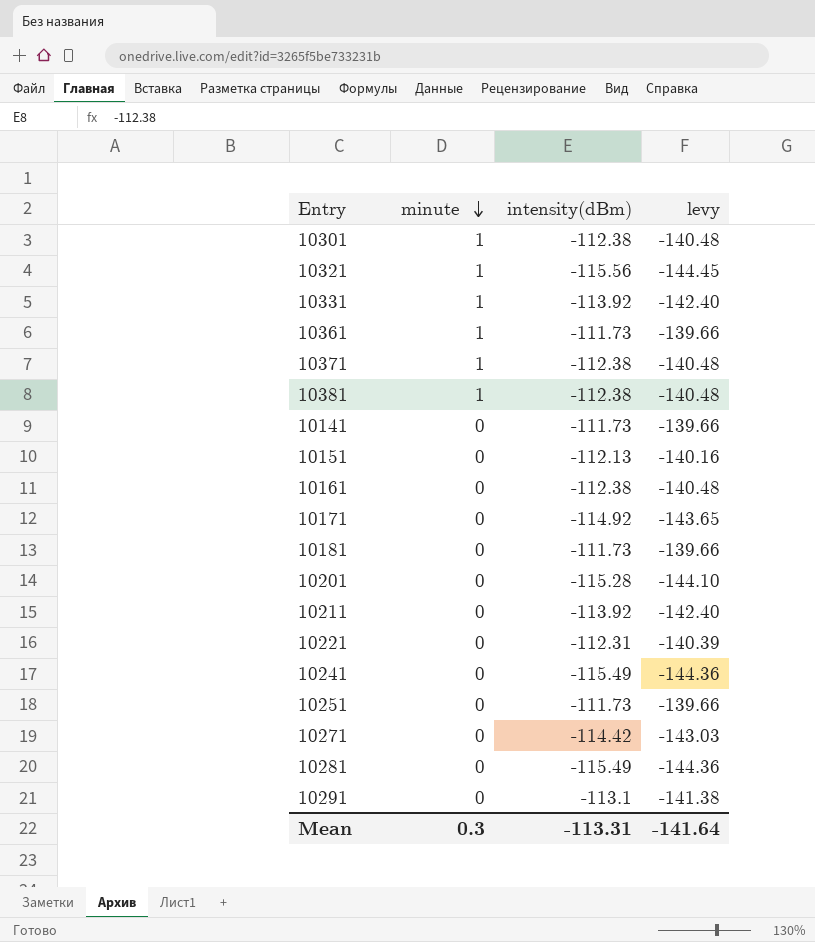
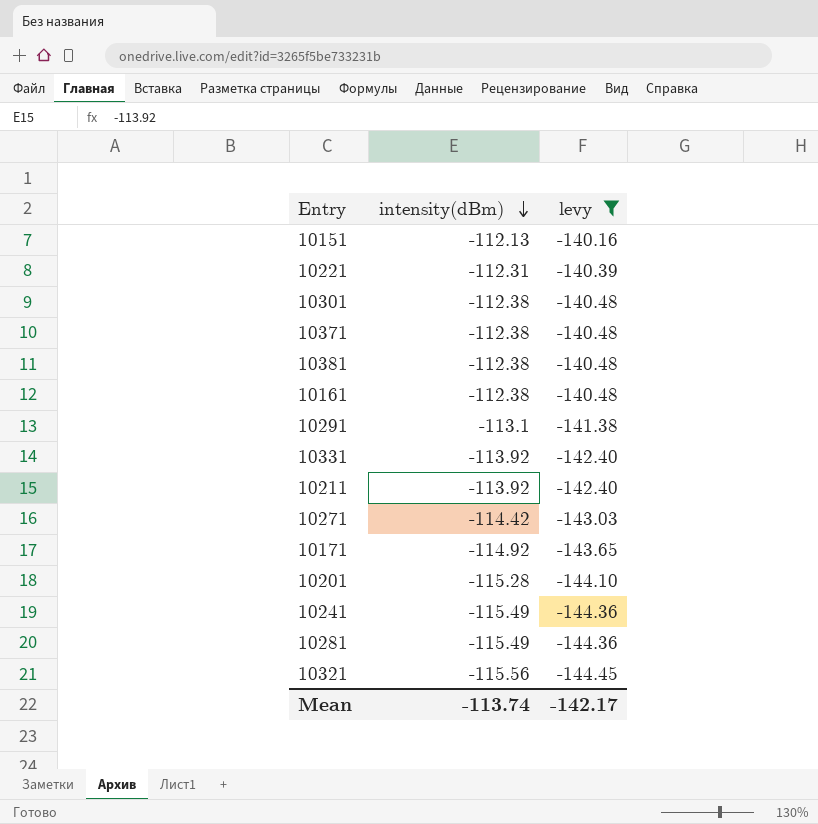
filter: none -> levy != -139.66
row order: minute descending -> intensity(dBm) descending
column minute | position: 2 -> none
Mean | intensity(dBm): -113.31 -> -113.74
Mean | levy: -141.64 -> -142.17

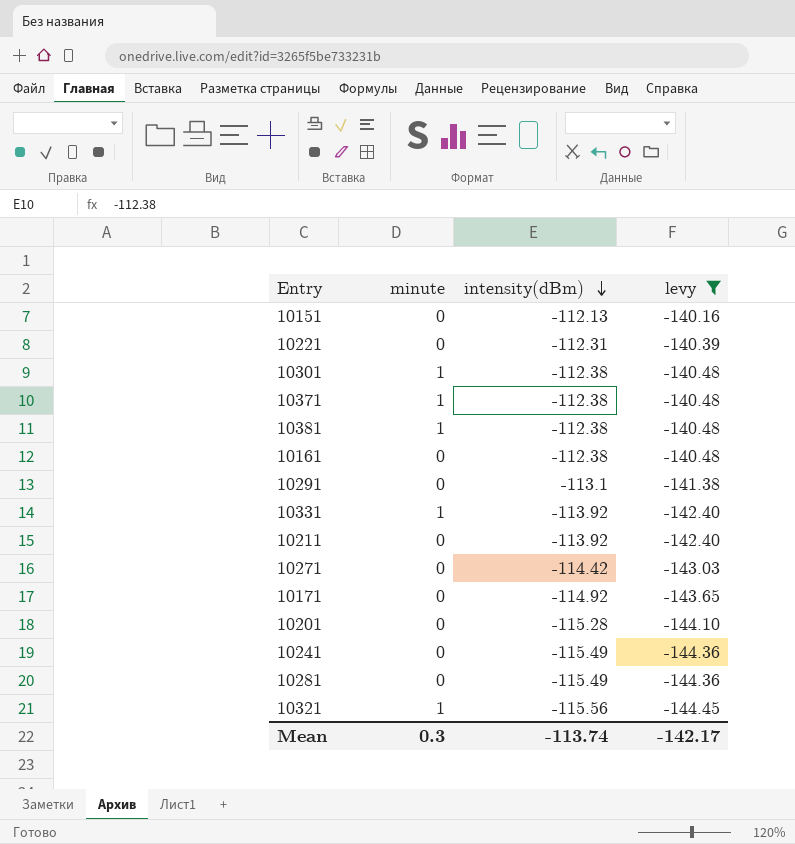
column minute | position: none -> 2

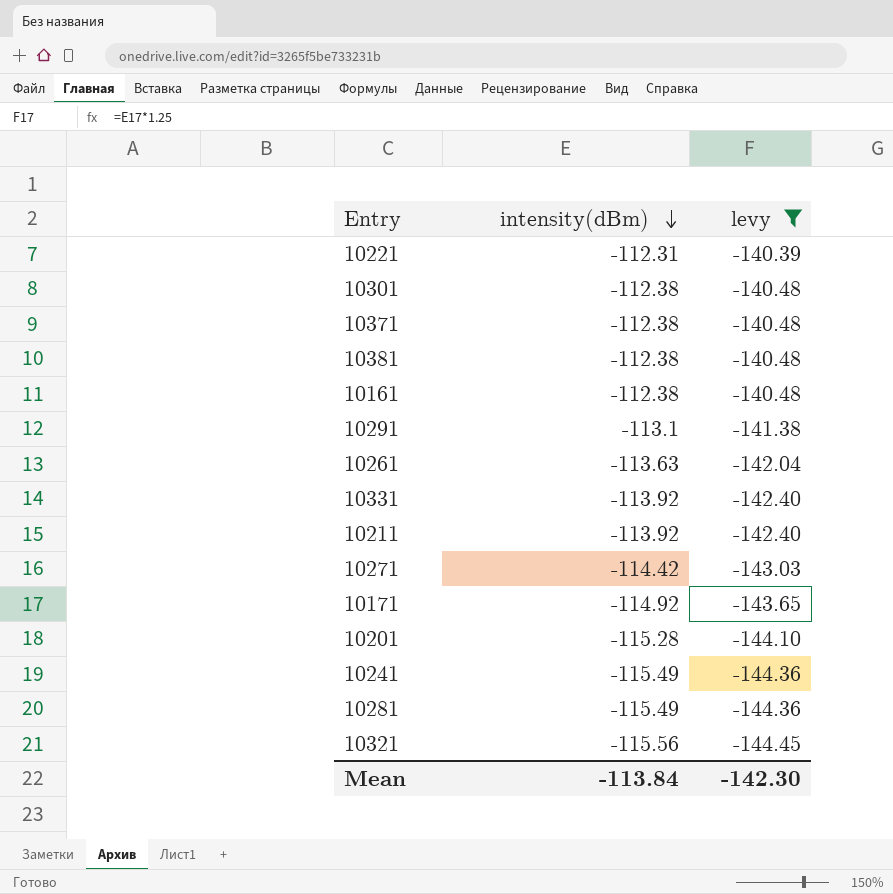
column minute | position: 2 -> none
row 10151: 0 | -112.13 | -140.16 -> none
row 10261: none -> -113.63 | -142.04
Mean | intensity(dBm): -113.74 -> -113.84
Mean | levy: -142.17 -> -142.30

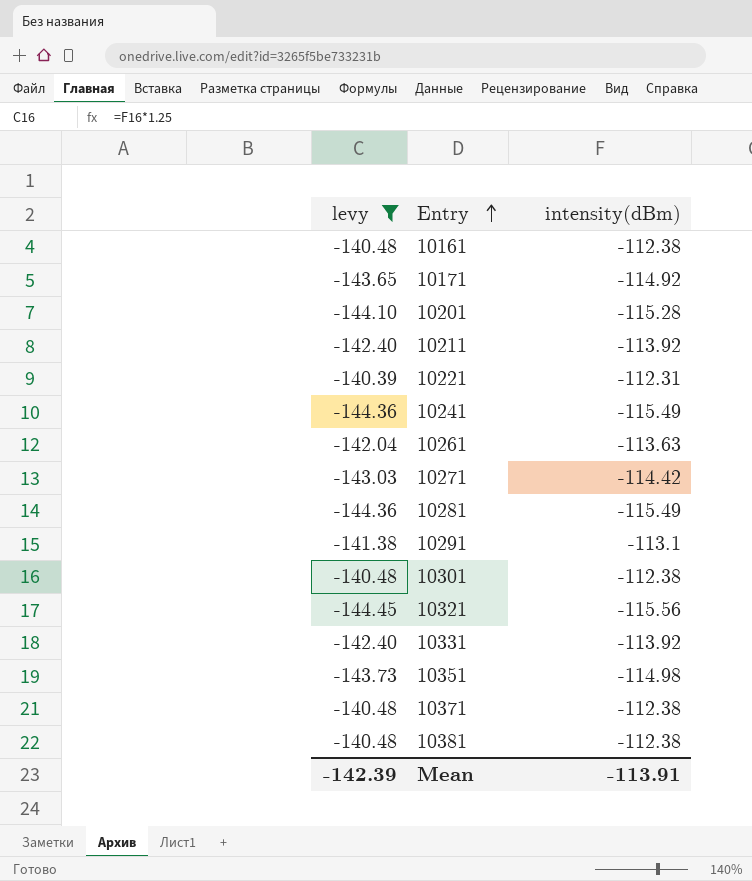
row order: intensity(dBm) descending -> Entry ascending
column levy | position: 3 -> 1
row 10351: none -> -143.73 | -114.98
Mean | levy: -142.30 -> -142.39
Mean | intensity(dBm): -113.84 -> -113.91

